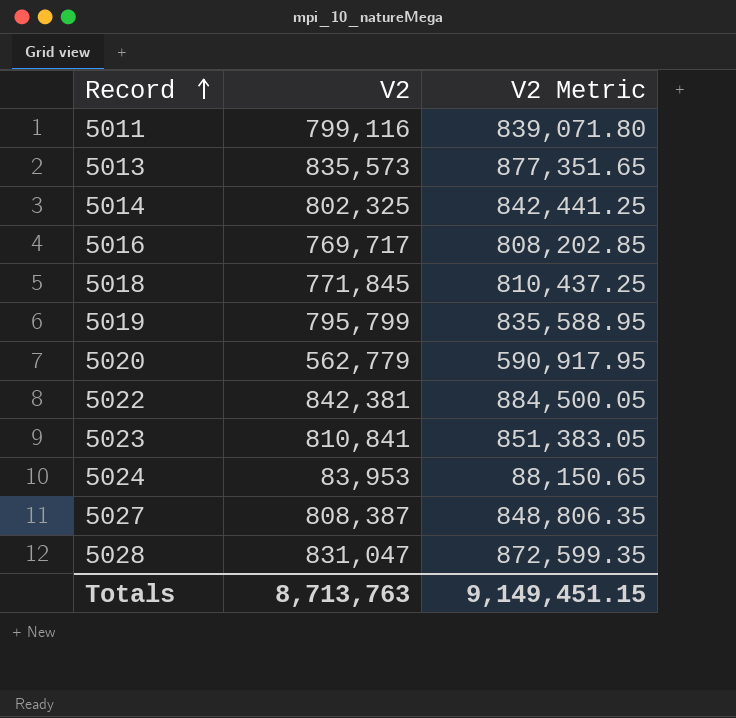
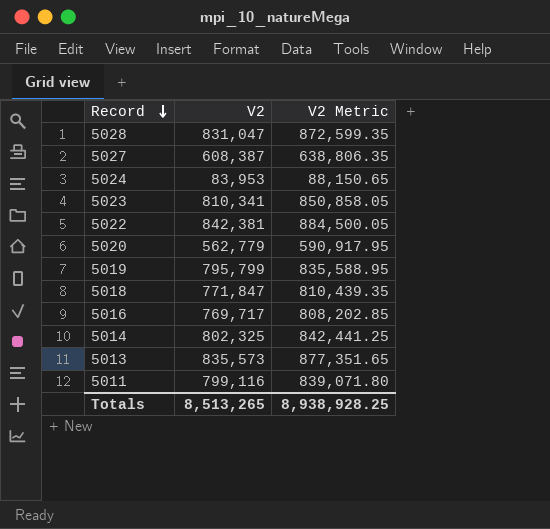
row order: Record ascending -> Record descending
5027 | V2: 808,387 -> 608,387
5027 | V2 Metric: 848,806.35 -> 638,806.35
5023 | V2: 810,841 -> 810,341
5023 | V2 Metric: 851,383.05 -> 850,858.05
5018 | V2: 771,845 -> 771,847
5018 | V2 Metric: 810,437.25 -> 810,439.35
Totals | V2: 8,713,763 -> 8,513,265
Totals | V2 Metric: 9,149,451.15 -> 8,938,928.25

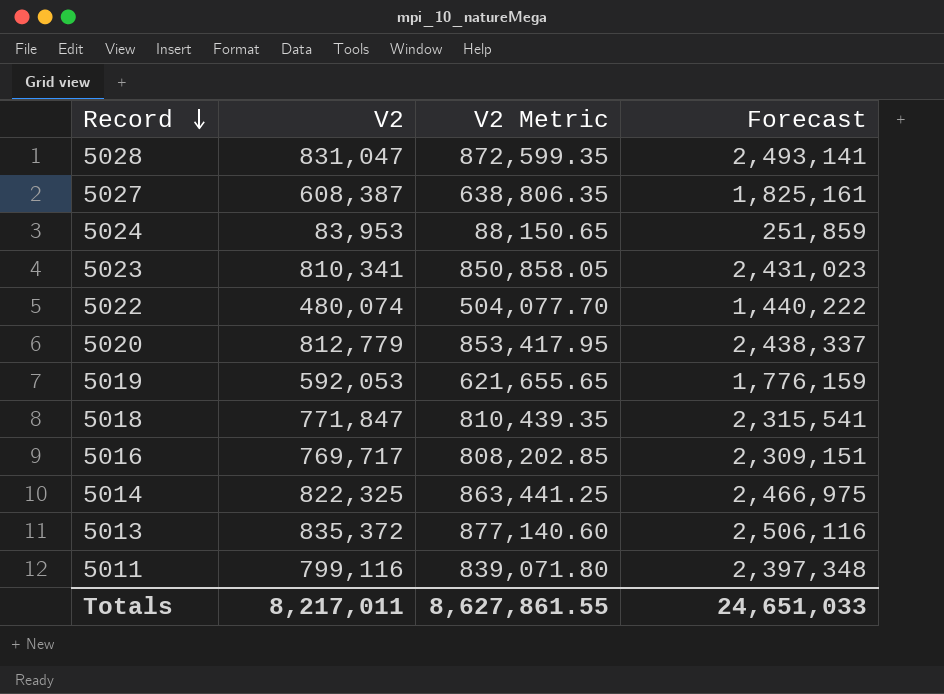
column Forecast | formula: none -> [V2] * 3
5022 | V2: 842,381 -> 480,074
5022 | V2 Metric: 884,500.05 -> 504,077.70
5020 | V2: 562,779 -> 812,779
5020 | V2 Metric: 590,917.95 -> 853,417.95
5019 | V2: 795,799 -> 592,053
5019 | V2 Metric: 835,588.95 -> 621,655.65
5014 | V2: 802,325 -> 822,325
5014 | V2 Metric: 842,441.25 -> 863,441.25
5013 | V2: 835,573 -> 835,372
5013 | V2 Metric: 877,351.65 -> 877,140.60
Totals | V2: 8,513,265 -> 8,217,011
Totals | V2 Metric: 8,938,928.25 -> 8,627,861.55

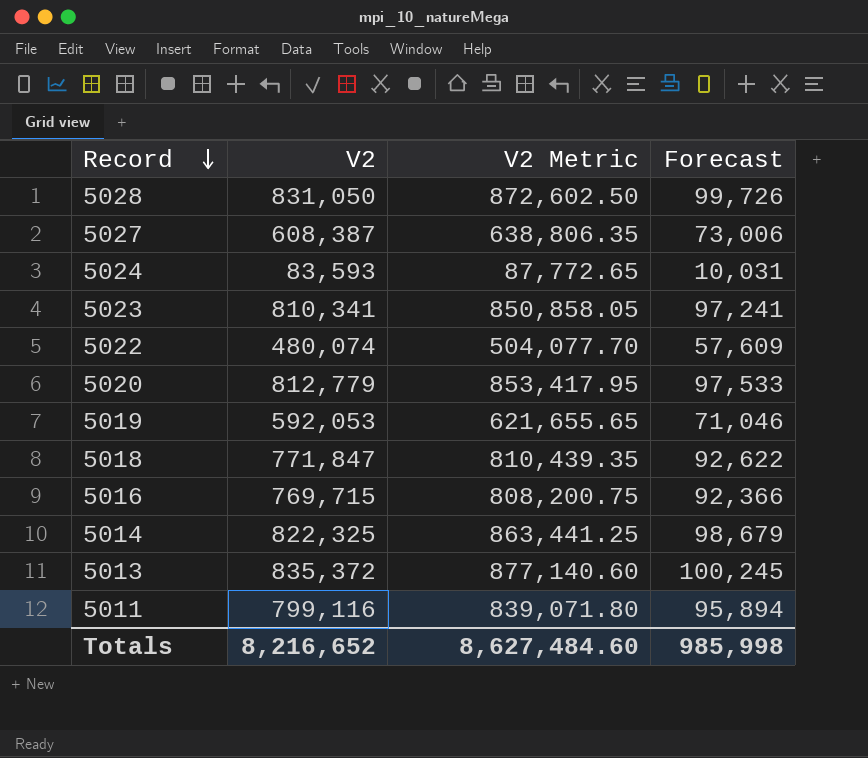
column Forecast | formula: [V2] * 3 -> [V2] * 0.12
5028 | V2: 831,047 -> 831,050
5028 | V2 Metric: 872,599.35 -> 872,602.50
5024 | V2: 83,953 -> 83,593
5024 | V2 Metric: 88,150.65 -> 87,772.65
5016 | V2: 769,717 -> 769,715
5016 | V2 Metric: 808,202.85 -> 808,200.75
Totals | V2: 8,217,011 -> 8,216,652
Totals | V2 Metric: 8,627,861.55 -> 8,627,484.60
Totals | Forecast: 24,651,033 -> 985,998

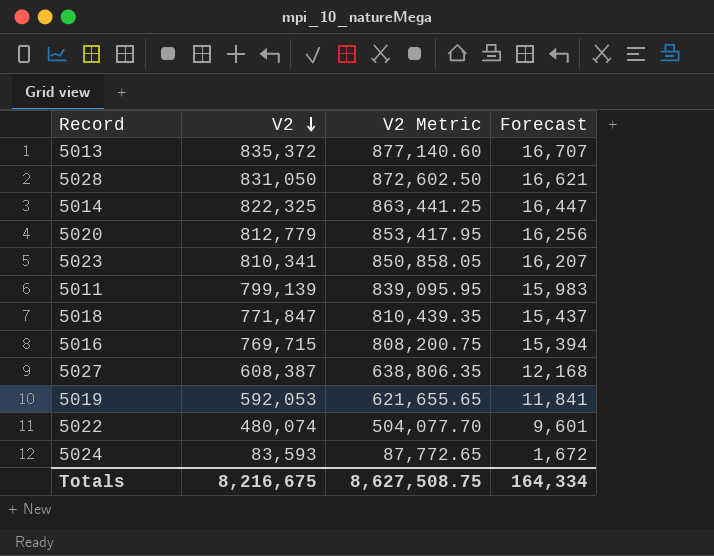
row order: Record descending -> V2 descending
column Forecast | formula: [V2] * 0.12 -> [V2] * 0.02
5011 | V2: 799,116 -> 799,139
5011 | V2 Metric: 839,071.80 -> 839,095.95
Totals | V2: 8,216,652 -> 8,216,675
Totals | V2 Metric: 8,627,484.60 -> 8,627,508.75
Totals | Forecast: 985,998 -> 164,334

